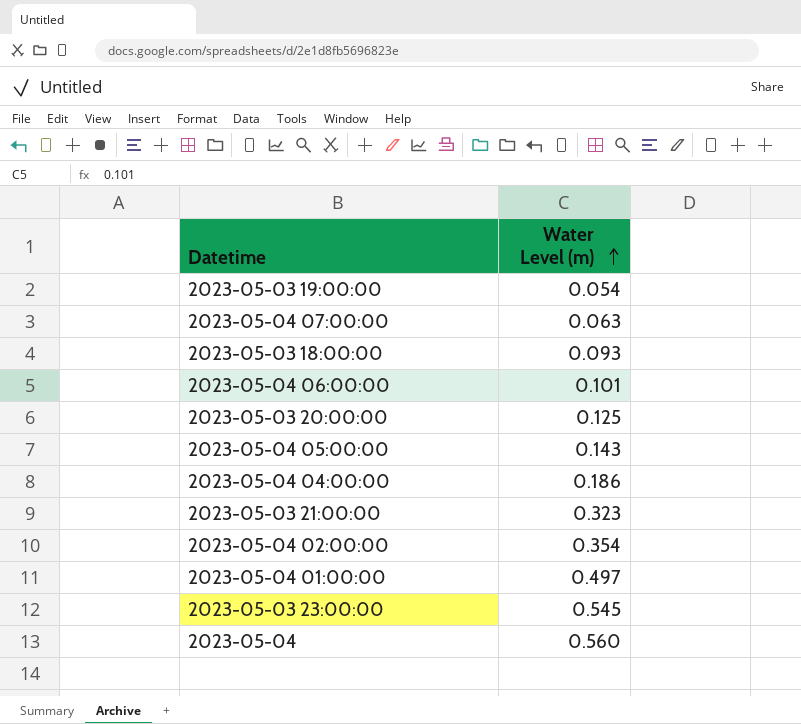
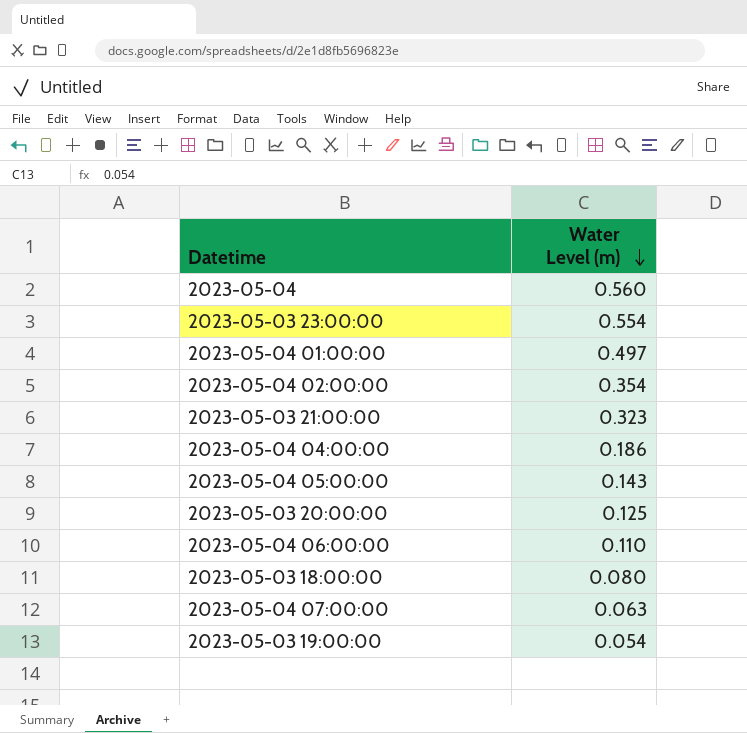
row order: Water Level (m) ascending -> Water Level (m) descending
2023-05-03 23:00:00 | Water Level (m): 0.545 -> 0.554
2023-05-04 06:00:00 | Water Level (m): 0.101 -> 0.110
2023-05-03 18:00:00 | Water Level (m): 0.093 -> 0.080

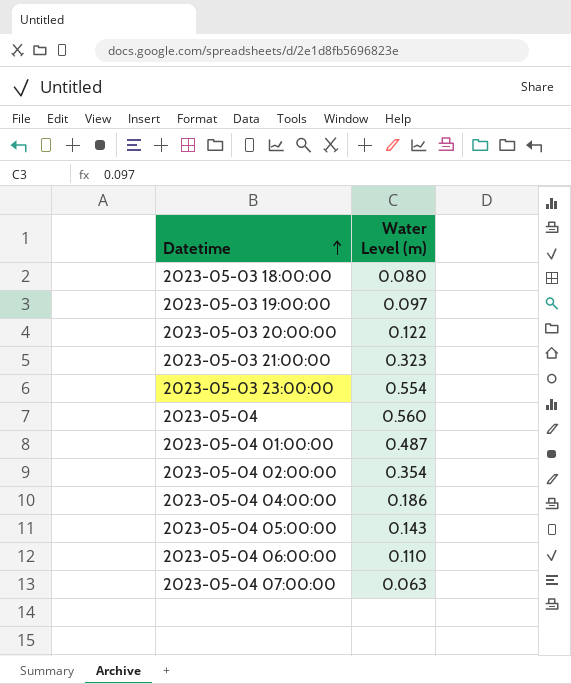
row order: Water Level (m) descending -> Datetime ascending
2023-05-03 19:00:00 | Water Level (m): 0.054 -> 0.097
2023-05-03 20:00:00 | Water Level (m): 0.125 -> 0.122
2023-05-04 01:00:00 | Water Level (m): 0.497 -> 0.487

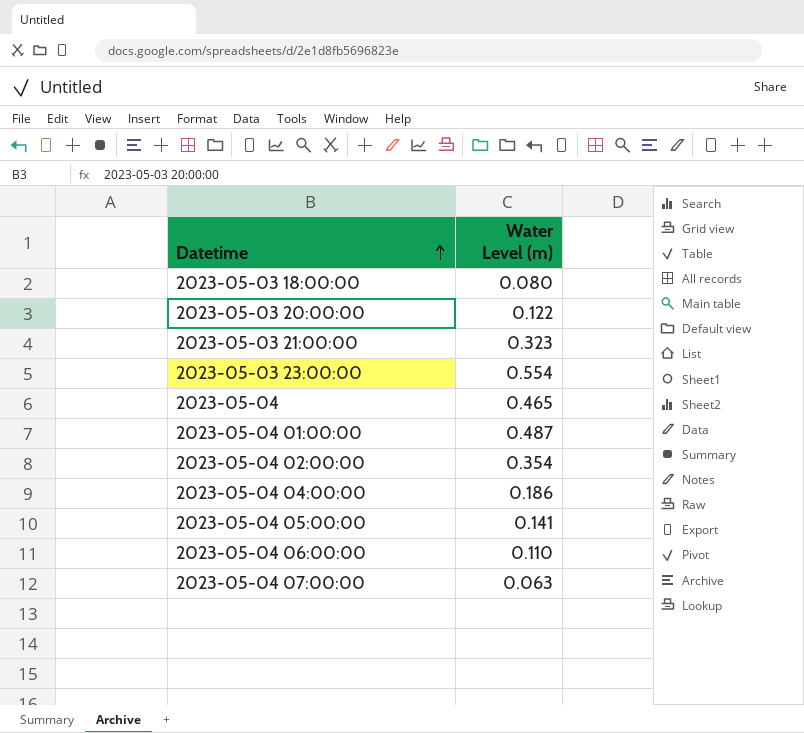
row 2023-05-03 19:00:00: 0.097 -> none
2023-05-04 | Water Level (m): 0.560 -> 0.465
2023-05-04 05:00:00 | Water Level (m): 0.143 -> 0.141

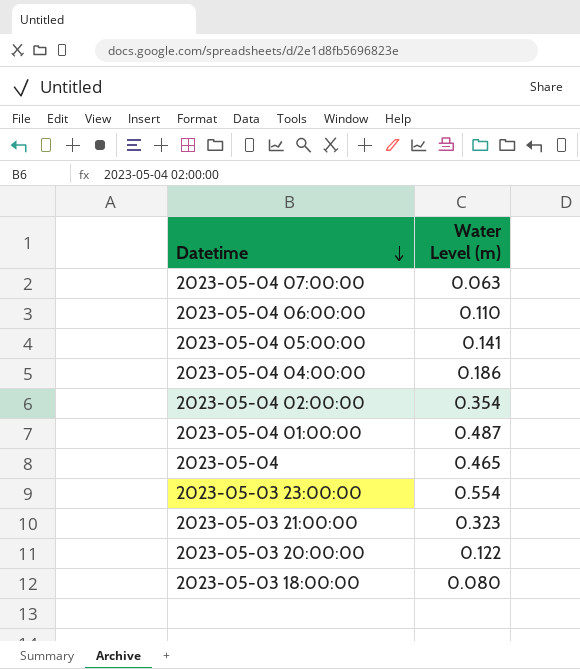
row order: Datetime ascending -> Datetime descending

